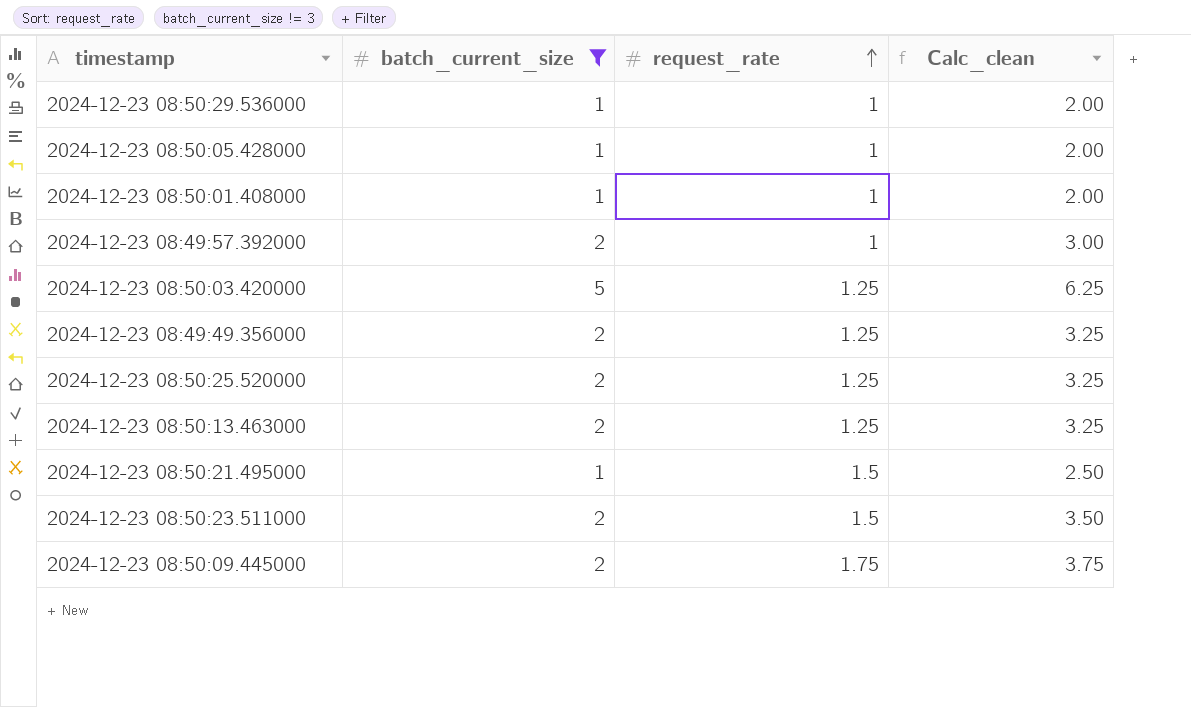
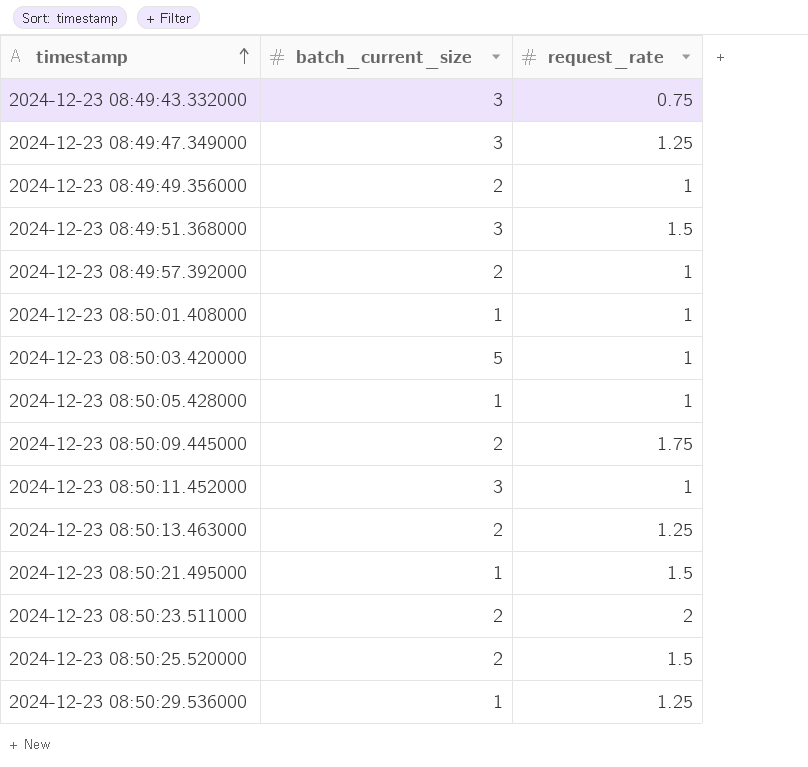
filter: batch_current_size != 3 -> none
row order: request_rate ascending -> timestamp ascending
column Calc_clean | formula: [batch_current_size] + [request_rate] -> none
2024-12-23 08:49:49.356000 | request_rate: 1.25 -> 1
2024-12-23 08:50:03.420000 | request_rate: 1.25 -> 1
2024-12-23 08:50:23.511000 | request_rate: 1.5 -> 2
2024-12-23 08:50:25.520000 | request_rate: 1.25 -> 1.5
2024-12-23 08:50:29.536000 | request_rate: 1 -> 1.25

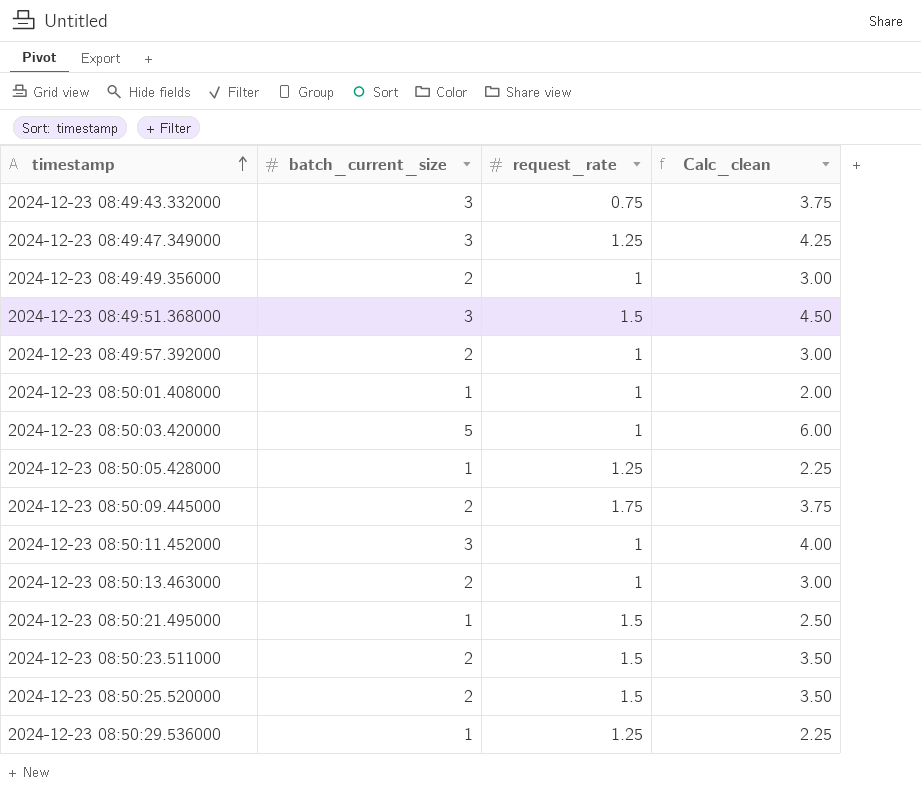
column Calc_clean | formula: none -> [batch_current_size] + [request_rate]
2024-12-23 08:50:05.428000 | request_rate: 1 -> 1.25
2024-12-23 08:50:13.463000 | request_rate: 1.25 -> 1
2024-12-23 08:50:23.511000 | request_rate: 2 -> 1.5

